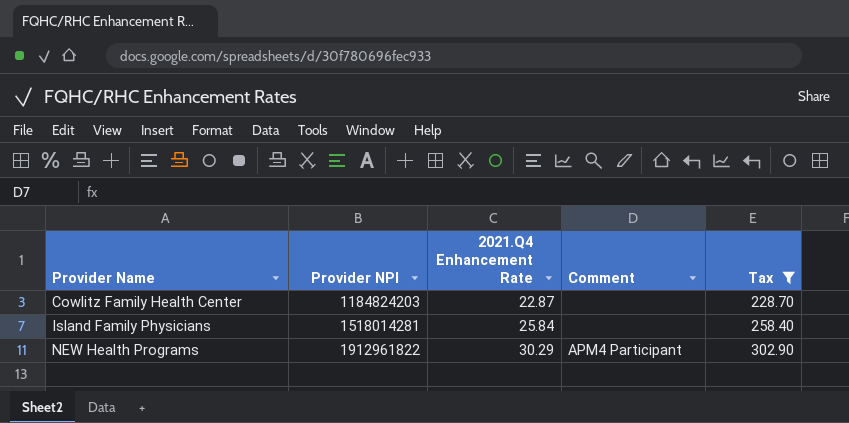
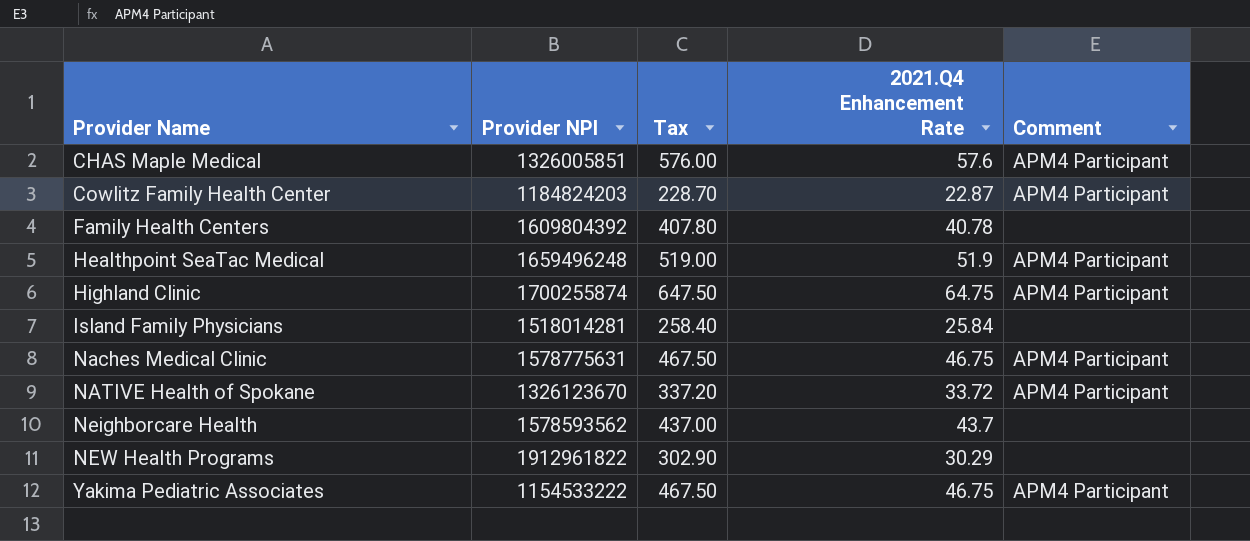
filter: Tax <= 302.90 -> none
column Tax | position: 5 -> 3
Cowlitz Family Health Center | Comment: none -> APM4 Participant
NEW Health Programs | Comment: APM4 Participant -> none

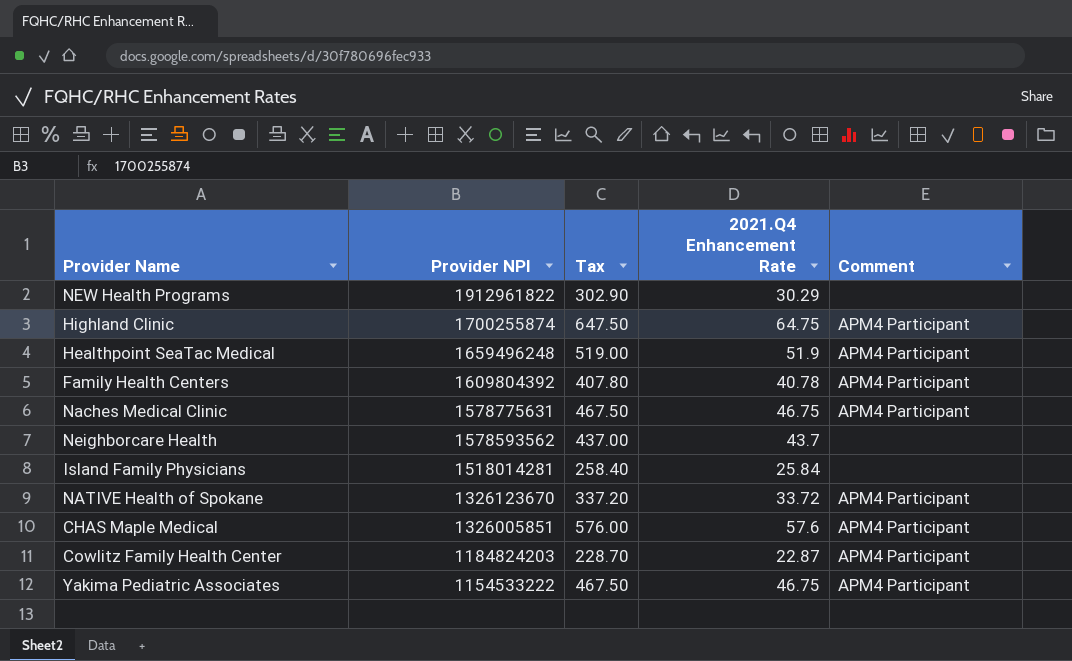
row order: Provider Name ascending -> Provider NPI descending
Family Health Centers | Comment: none -> APM4 Participant

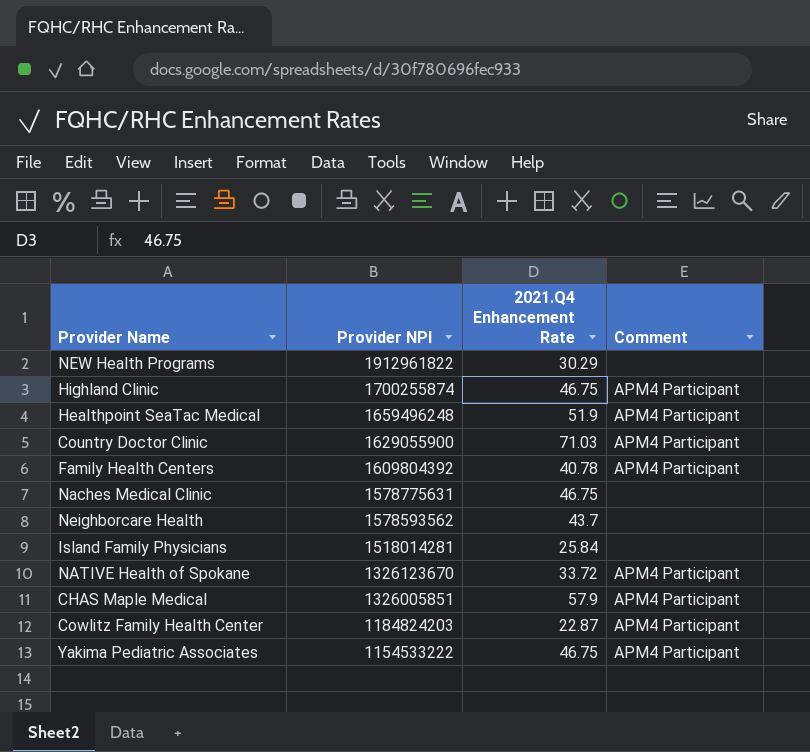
column Tax | formula: [2021.Q4 Enhancement Rate] * 10 -> none
Highland Clinic | 2021.Q4 Enhancement Rate: 64.75 -> 46.75
row Country Doctor Clinic: none -> 1629055900 | 71.03 | APM4 Participant
Naches Medical Clinic | Comment: APM4 Participant -> none
CHAS Maple Medical | 2021.Q4 Enhancement Rate: 57.6 -> 57.9

